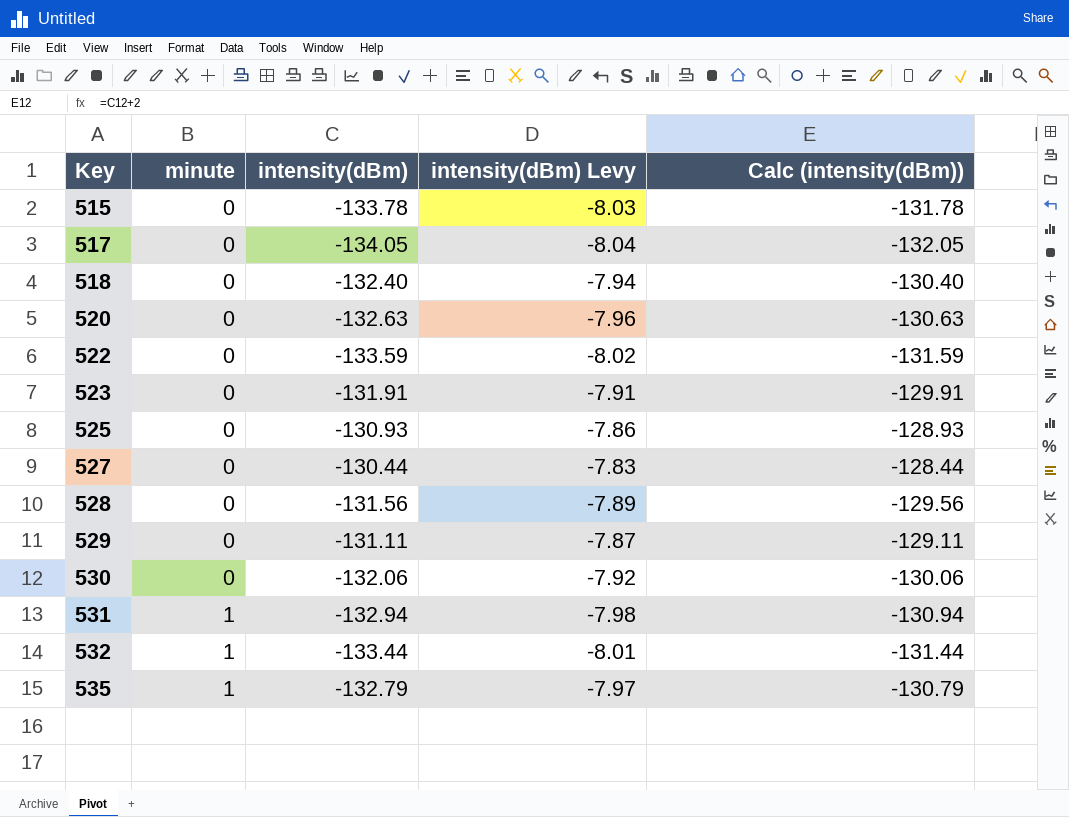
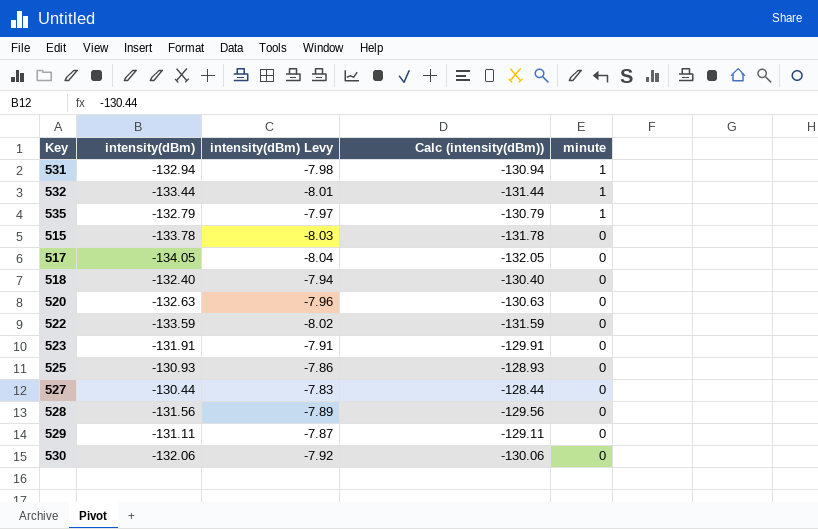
row order: Key ascending -> minute descending
column minute | position: 2 -> 5

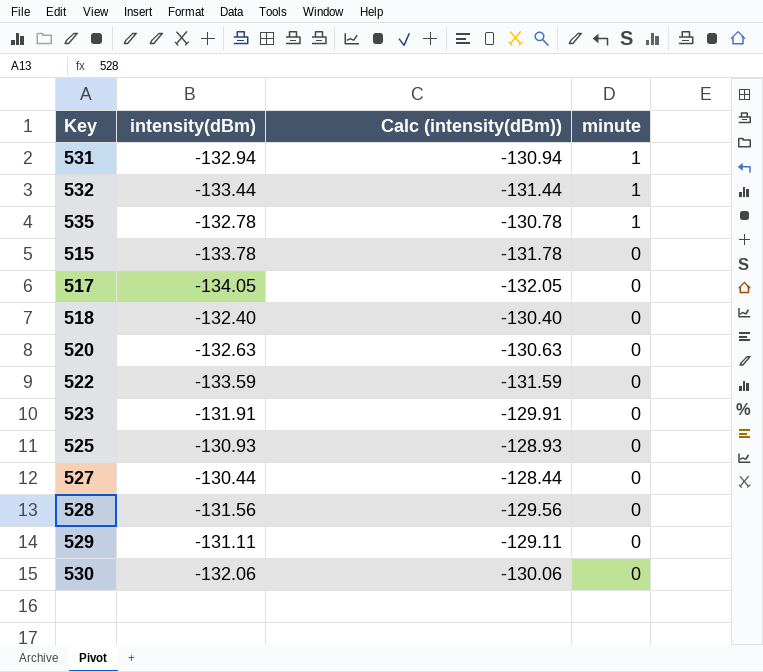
column intensity(dBm) Levy | formula: [intensity(dBm)] * 0.06 -> none
535 | intensity(dBm): -132.79 -> -132.78
535 | Calc (intensity(dBm)): -130.79 -> -130.78

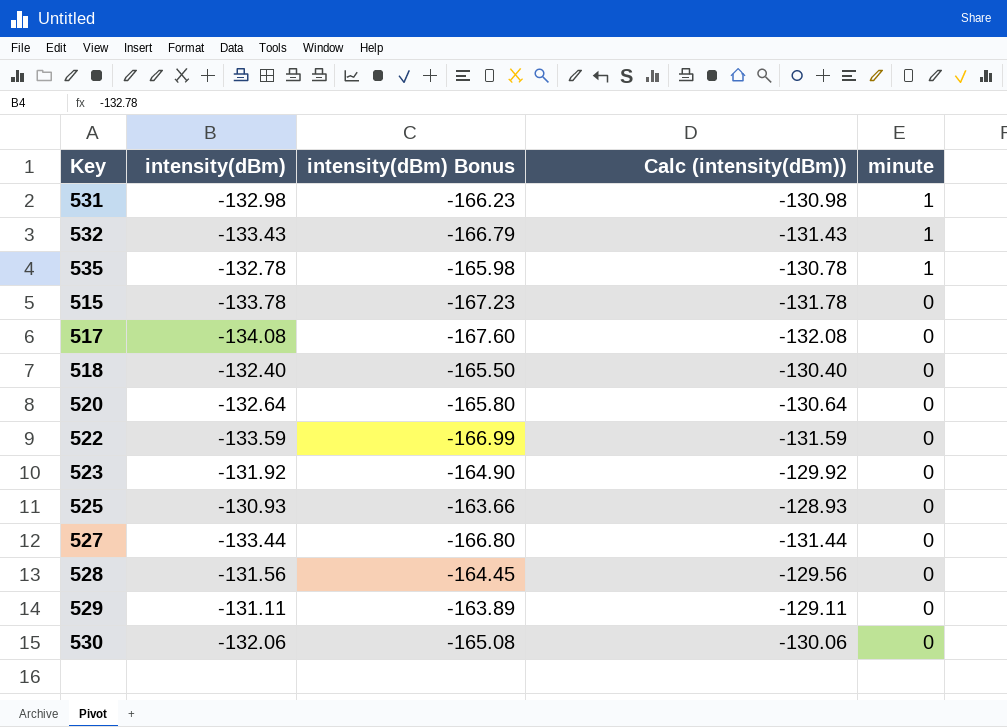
column intensity(dBm) Bonus | formula: none -> [intensity(dBm)] * 1.25
531 | intensity(dBm): -132.94 -> -132.98
531 | Calc (intensity(dBm)): -130.94 -> -130.98
532 | intensity(dBm): -133.44 -> -133.43
532 | Calc (intensity(dBm)): -131.44 -> -131.43
517 | intensity(dBm): -134.05 -> -134.08
517 | Calc (intensity(dBm)): -132.05 -> -132.08
520 | intensity(dBm): -132.63 -> -132.64
520 | Calc (intensity(dBm)): -130.63 -> -130.64
523 | intensity(dBm): -131.91 -> -131.92
523 | Calc (intensity(dBm)): -129.91 -> -129.92
527 | intensity(dBm): -130.44 -> -133.44
527 | Calc (intensity(dBm)): -128.44 -> -131.44

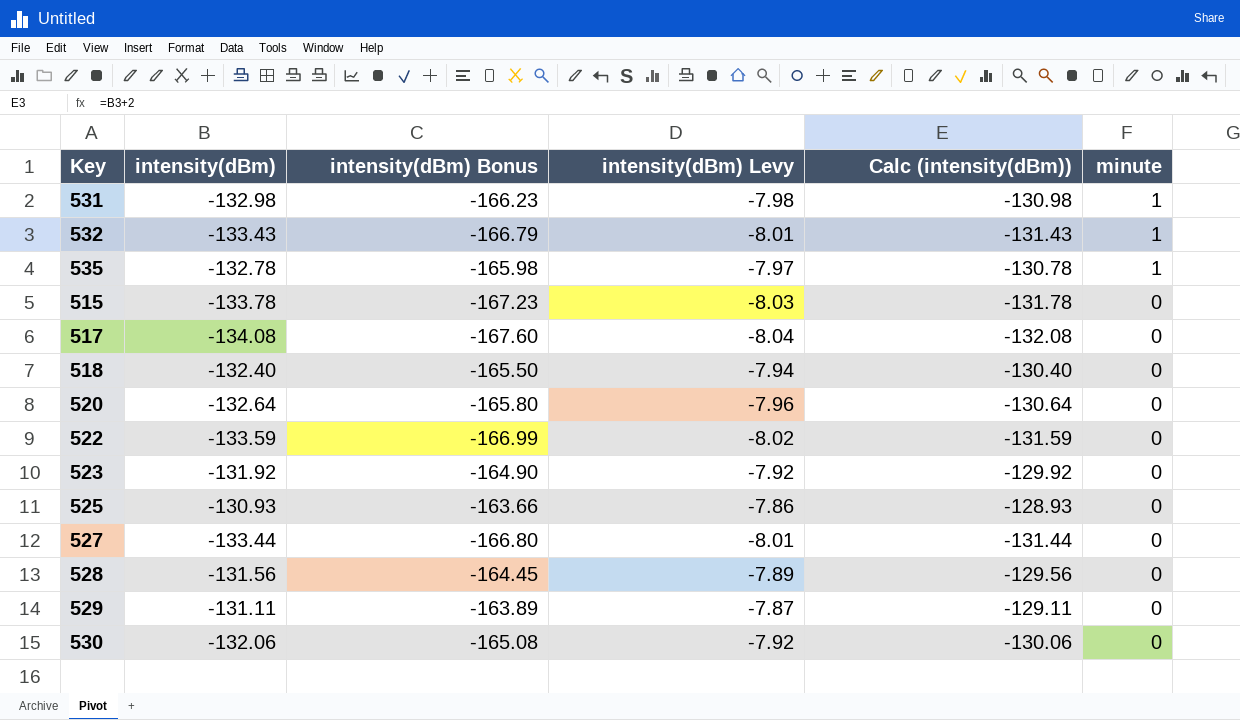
column intensity(dBm) Levy | formula: none -> [intensity(dBm)] * 0.06

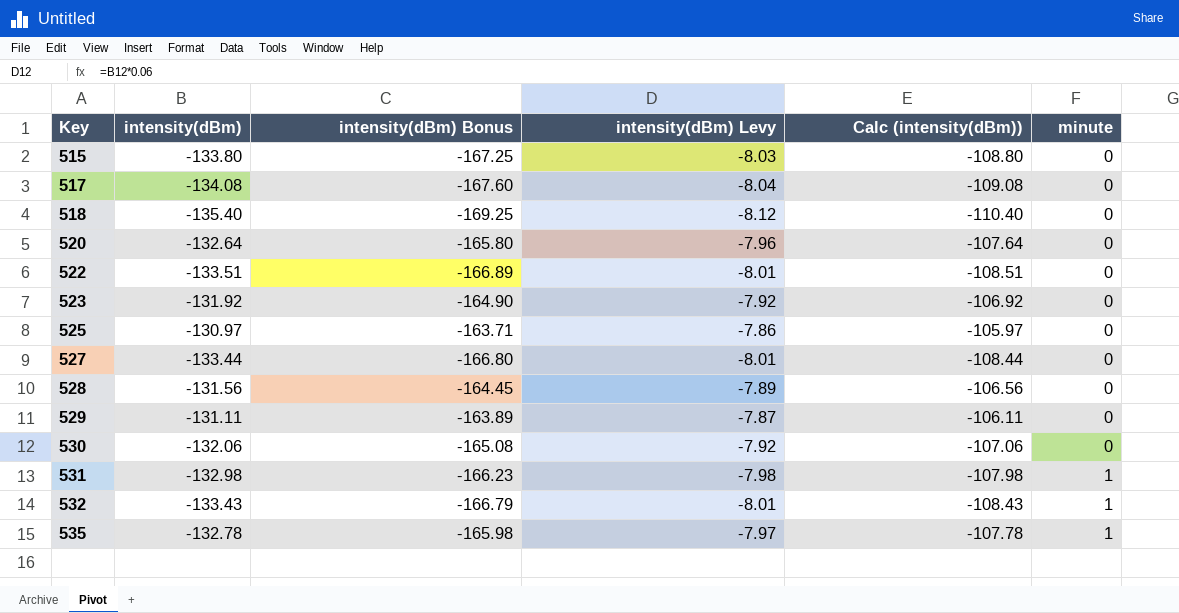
row order: minute descending -> Key ascending
column Calc (intensity(dBm)) | formula: [intensity(dBm)] + 2 -> [intensity(dBm)] + 25
515 | intensity(dBm): -133.78 -> -133.80
515 | intensity(dBm) Bonus: -167.23 -> -167.25
518 | intensity(dBm): -132.40 -> -135.40
518 | intensity(dBm) Bonus: -165.50 -> -169.25
518 | intensity(dBm) Levy: -7.94 -> -8.12
522 | intensity(dBm): -133.59 -> -133.51
522 | intensity(dBm) Bonus: -166.99 -> -166.89
522 | intensity(dBm) Levy: -8.02 -> -8.01
525 | intensity(dBm): -130.93 -> -130.97
525 | intensity(dBm) Bonus: -163.66 -> -163.71

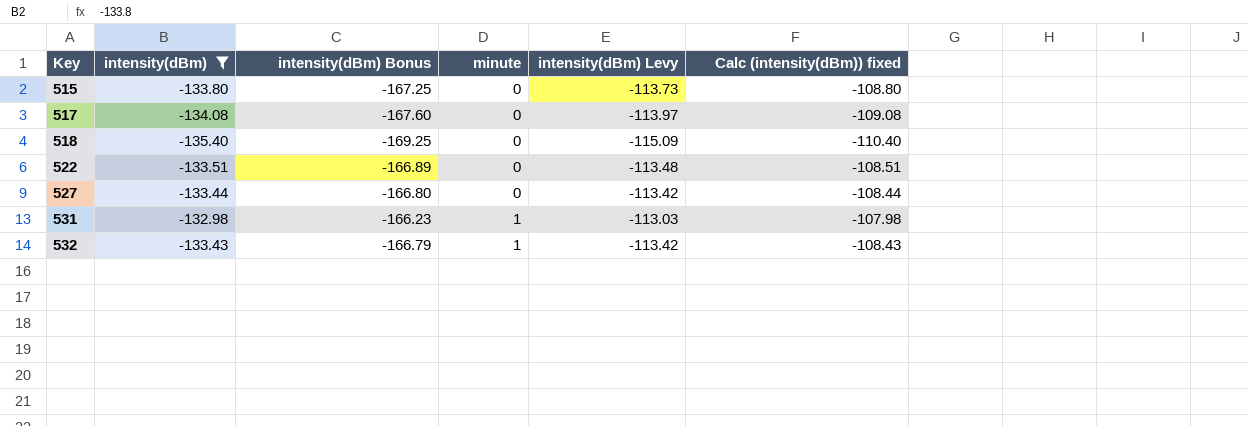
filter: none -> intensity(dBm) <= -132.98
column minute | position: 6 -> 4
column intensity(dBm) Levy | formula: [intensity(dBm)] * 0.06 -> [intensity(dBm)] * 0.85
column name: Calc (intensity(dBm)) -> Calc (intensity(dBm)) fixed

